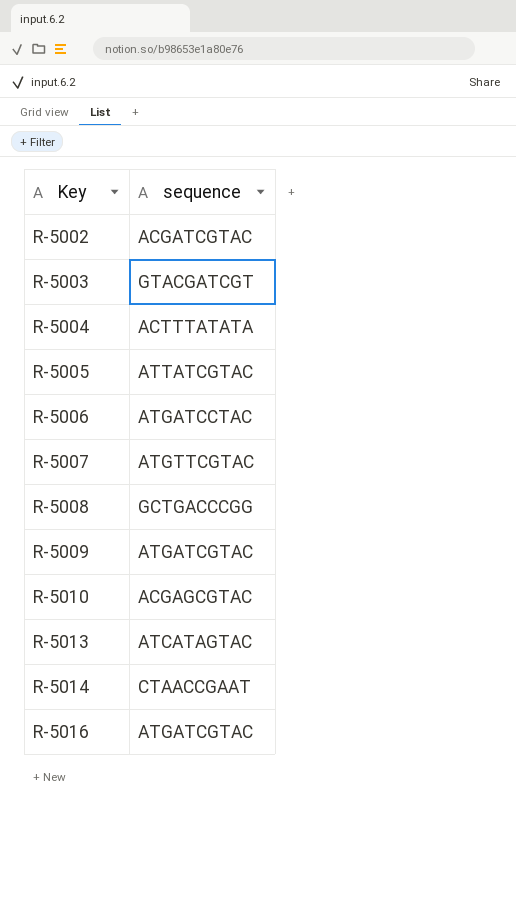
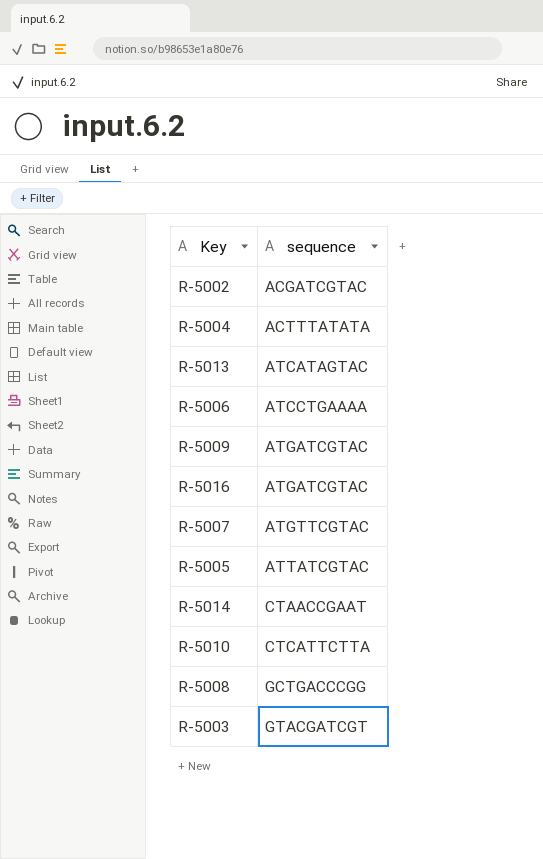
row order: Key ascending -> sequence ascending
R-5006 | sequence: ATGATCCTAC -> ATCCTGAAAA
R-5010 | sequence: ACGAGCGTAC -> CTCATTCTTA

